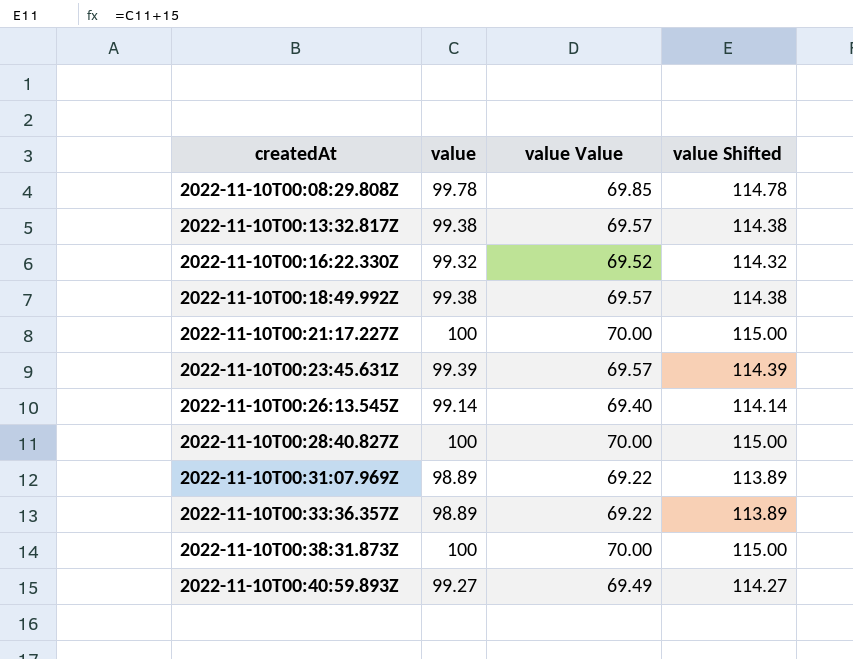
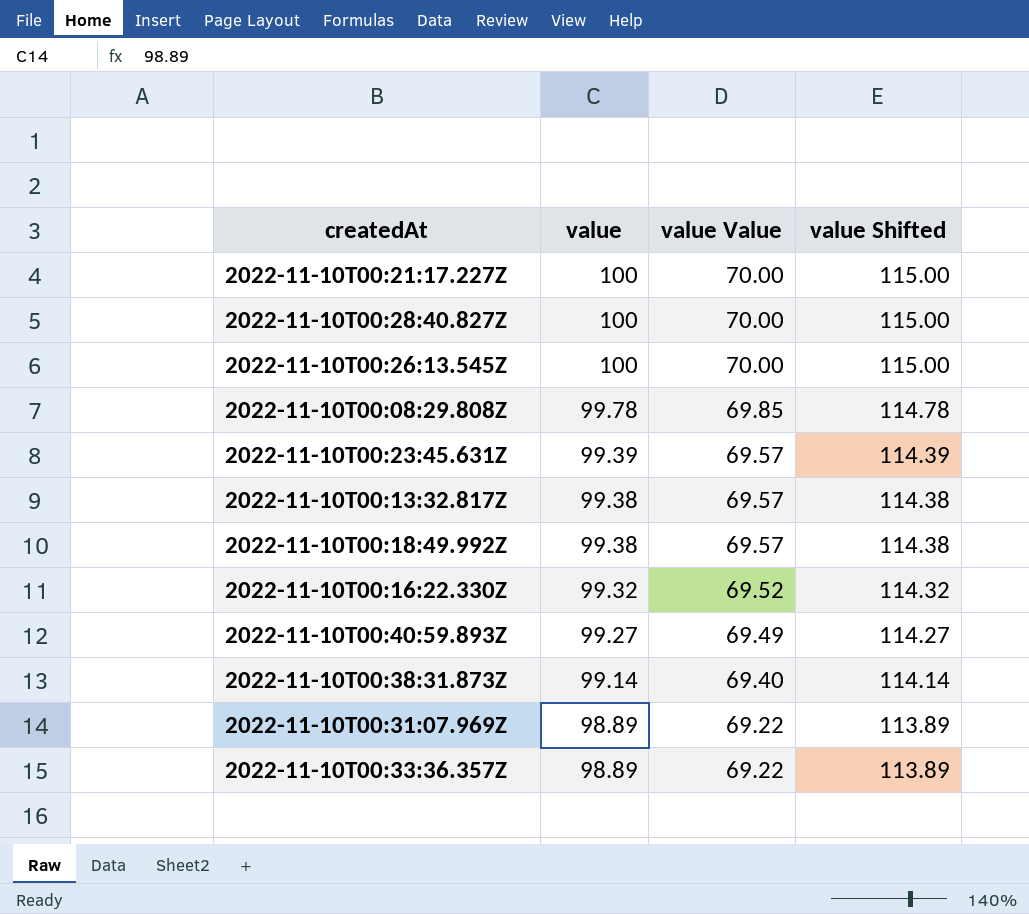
row order: createdAt ascending -> value descending
2022-11-10T00:26:13.545Z | value: 99.14 -> 100
2022-11-10T00:26:13.545Z | value Value: 69.40 -> 70.00
2022-11-10T00:26:13.545Z | value Shifted: 114.14 -> 115.00
2022-11-10T00:38:31.873Z | value: 100 -> 99.14
2022-11-10T00:38:31.873Z | value Value: 70.00 -> 69.40
2022-11-10T00:38:31.873Z | value Shifted: 115.00 -> 114.14

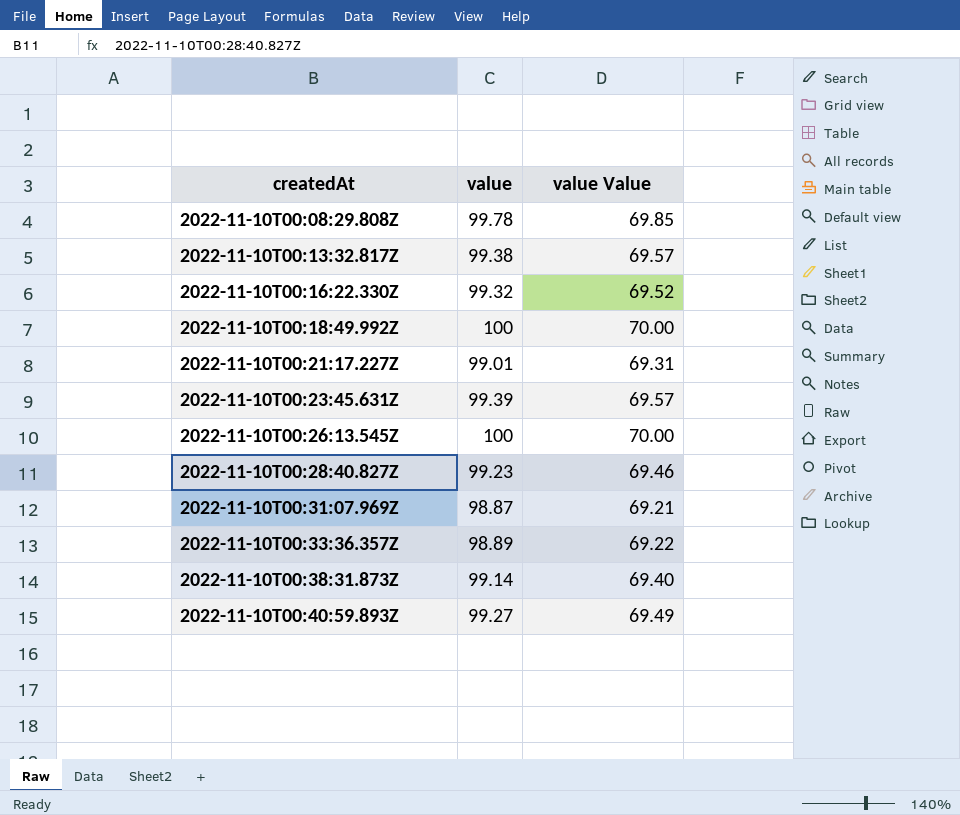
row order: value descending -> createdAt ascending
column value Shifted | formula: [value] + 15 -> none
2022-11-10T00:18:49.992Z | value: 99.38 -> 100
2022-11-10T00:18:49.992Z | value Value: 69.57 -> 70.00
2022-11-10T00:21:17.227Z | value: 100 -> 99.01
2022-11-10T00:21:17.227Z | value Value: 70.00 -> 69.31
2022-11-10T00:28:40.827Z | value: 100 -> 99.23
2022-11-10T00:28:40.827Z | value Value: 70.00 -> 69.46
2022-11-10T00:31:07.969Z | value: 98.89 -> 98.87
2022-11-10T00:31:07.969Z | value Value: 69.22 -> 69.21

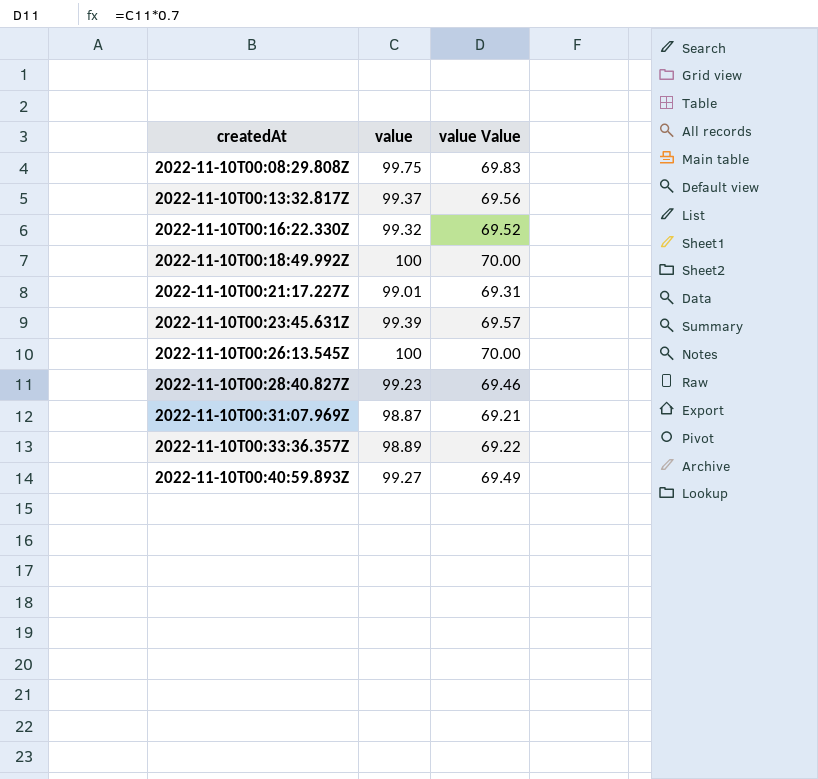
row 2022-11-10T00:38:31.873Z: 99.14 | 69.40 -> none
2022-11-10T00:08:29.808Z | value: 99.78 -> 99.75
2022-11-10T00:08:29.808Z | value Value: 69.85 -> 69.83
2022-11-10T00:13:32.817Z | value: 99.38 -> 99.37
2022-11-10T00:13:32.817Z | value Value: 69.57 -> 69.56

